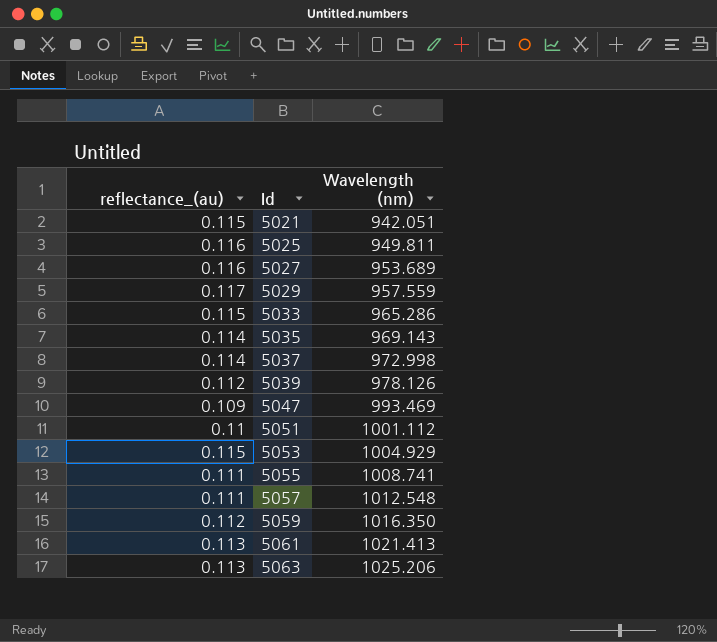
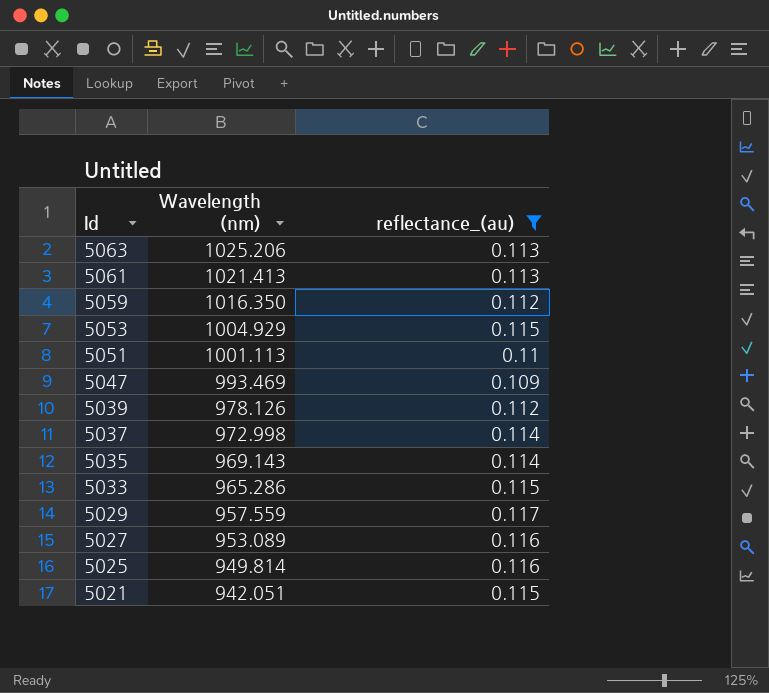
filter: none -> reflectance_(au) != 0.111
row order: Id ascending -> Id descending
column reflectance_(au) | position: 1 -> 3
5051 | Wavelength (nm): 1001.112 -> 1001.113
5027 | Wavelength (nm): 953.689 -> 953.089
5025 | Wavelength (nm): 949.811 -> 949.814

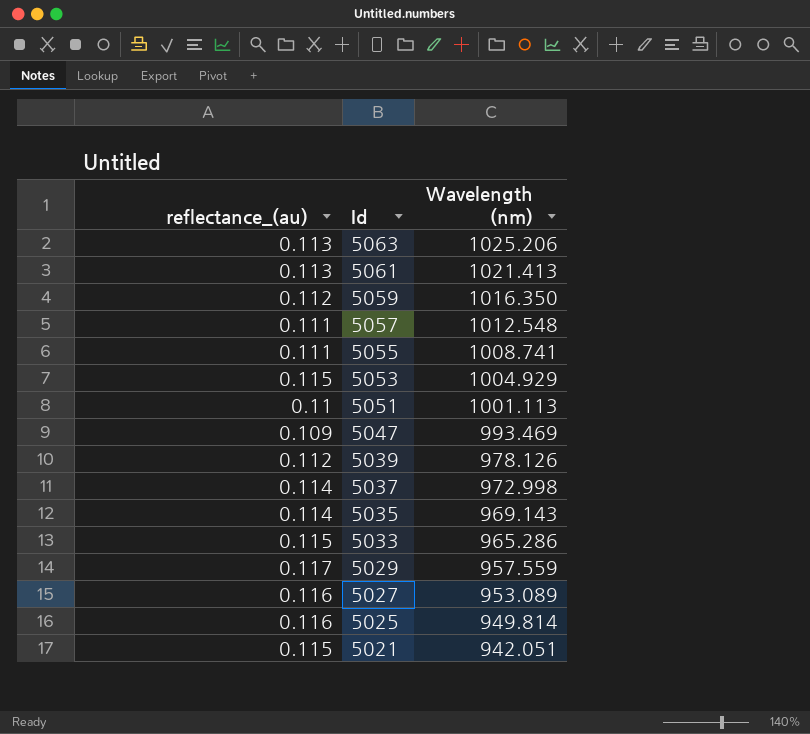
filter: reflectance_(au) != 0.111 -> none
column reflectance_(au) | position: 3 -> 1

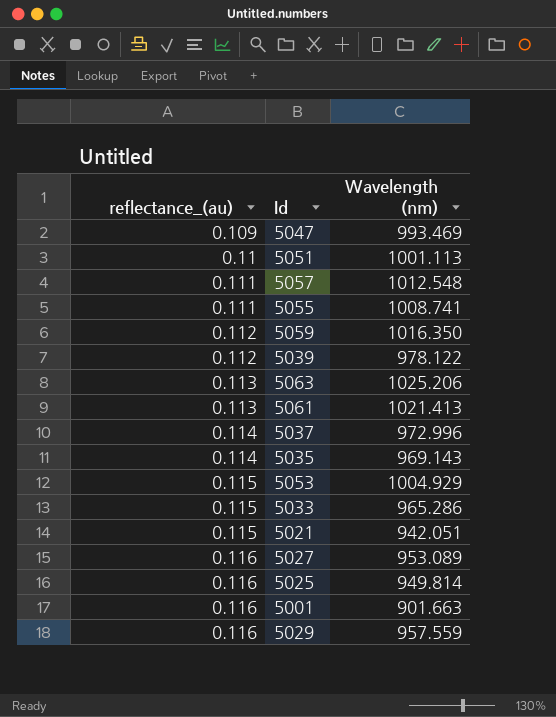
row order: Id descending -> reflectance_(au) ascending
5039 | Wavelength (nm): 978.126 -> 978.122
5037 | Wavelength (nm): 972.998 -> 972.996
row 5001: none -> 0.116 | 901.663
5029 | reflectance_(au): 0.117 -> 0.116

